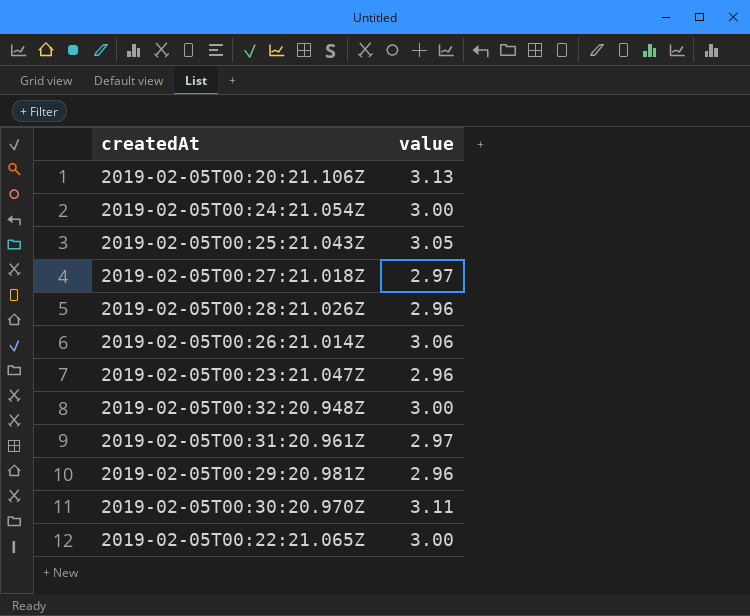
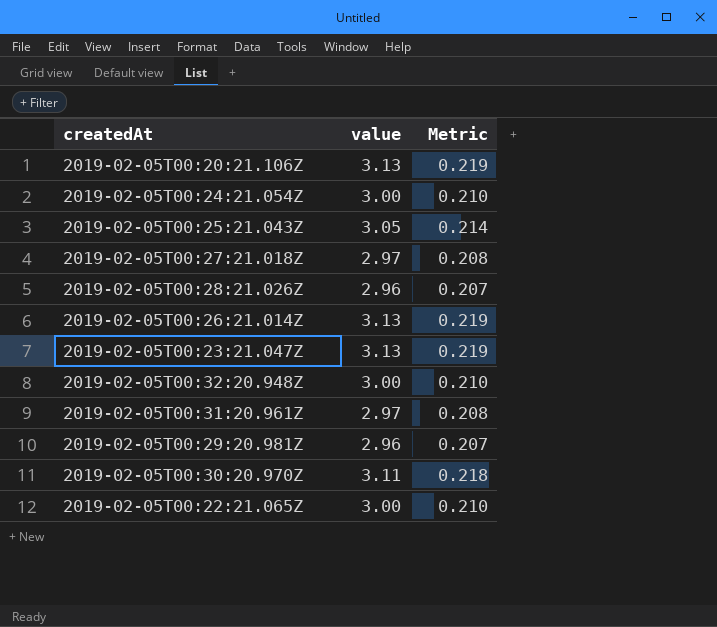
column Metric | formula: none -> [value] * 0.07
2019-02-05T00:26:21.014Z | value: 3.06 -> 3.13
2019-02-05T00:23:21.047Z | value: 2.96 -> 3.13

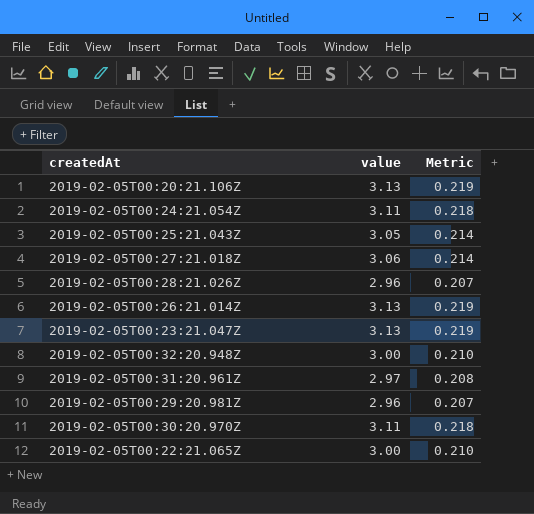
2019-02-05T00:24:21.054Z | value: 3.00 -> 3.11
2019-02-05T00:24:21.054Z | Metric: 0.210 -> 0.218
2019-02-05T00:27:21.018Z | value: 2.97 -> 3.06
2019-02-05T00:27:21.018Z | Metric: 0.208 -> 0.214

